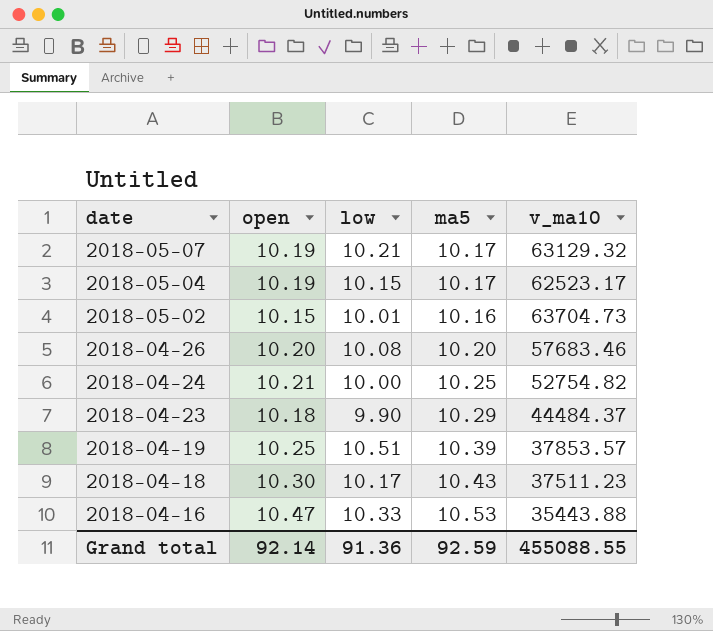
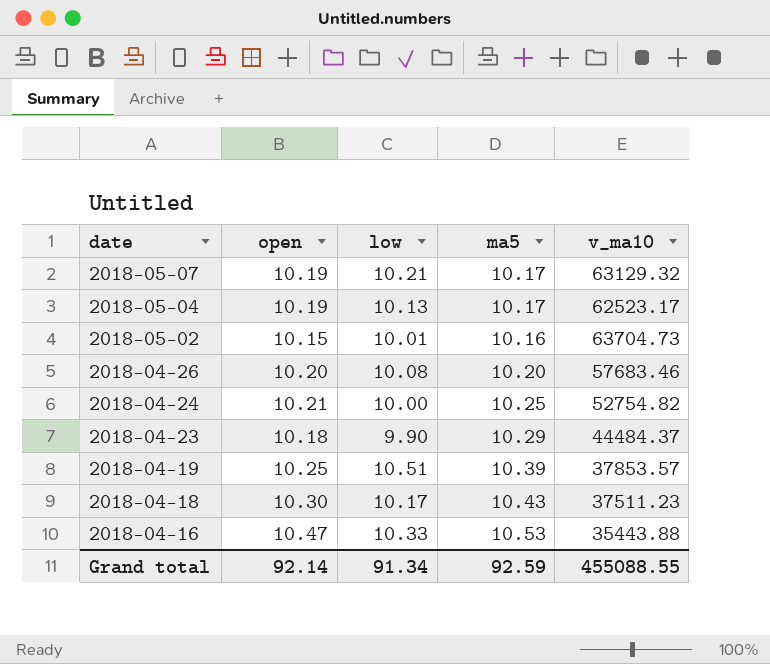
2018-05-04 | low: 10.15 -> 10.13
Grand total | low: 91.36 -> 91.34

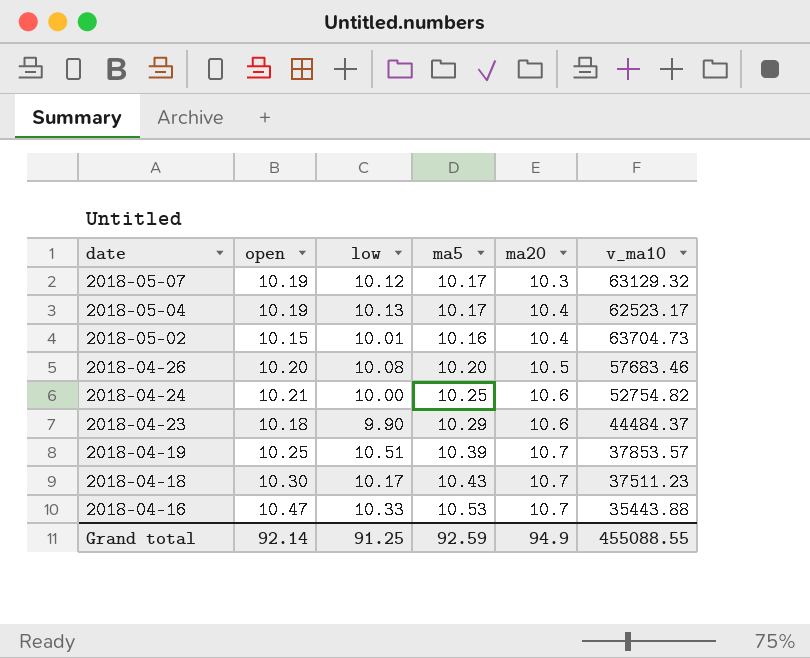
column ma20 | position: none -> 5
2018-05-07 | low: 10.21 -> 10.12
Grand total | low: 91.34 -> 91.25

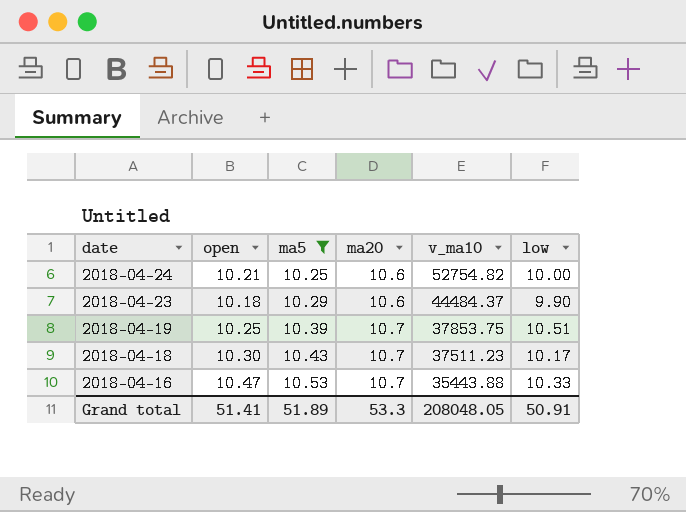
filter: none -> ma5 >= 10.25
column low | position: 3 -> 6
2018-04-19 | v_ma10: 37853.57 -> 37853.75
Grand total | open: 92.14 -> 51.41
Grand total | ma5: 92.59 -> 51.89
Grand total | ma20: 94.9 -> 53.3
Grand total | v_ma10: 455088.55 -> 208048.05
Grand total | low: 91.25 -> 50.91

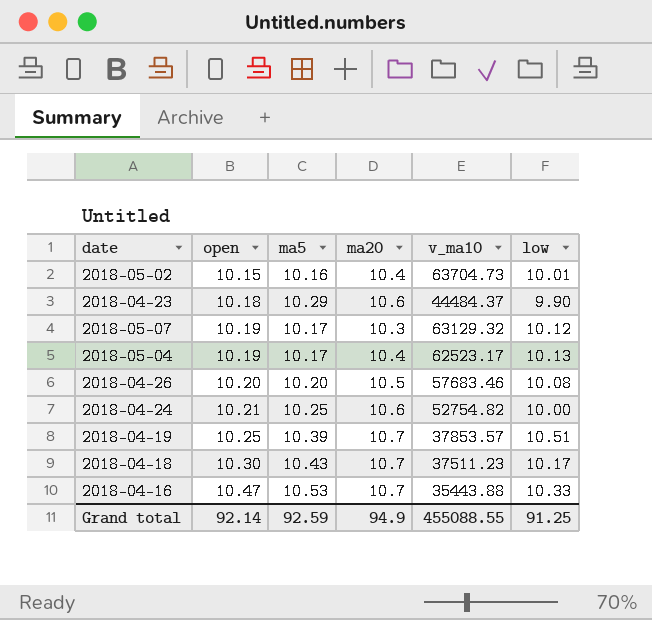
filter: ma5 >= 10.25 -> none
row order: date descending -> open ascending
2018-04-19 | v_ma10: 37853.75 -> 37853.57
Grand total | open: 51.41 -> 92.14
Grand total | ma5: 51.89 -> 92.59
Grand total | ma20: 53.3 -> 94.9
Grand total | v_ma10: 208048.05 -> 455088.55
Grand total | low: 50.91 -> 91.25

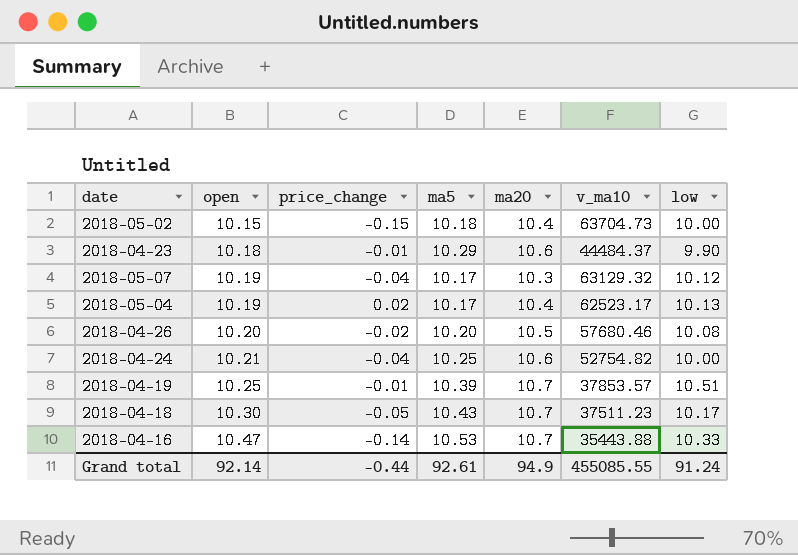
column price_change | position: none -> 3
2018-05-02 | ma5: 10.16 -> 10.18
2018-05-02 | low: 10.01 -> 10.00
2018-04-26 | v_ma10: 57683.46 -> 57680.46
Grand total | ma5: 92.59 -> 92.61
Grand total | v_ma10: 455088.55 -> 455085.55
Grand total | low: 91.25 -> 91.24

